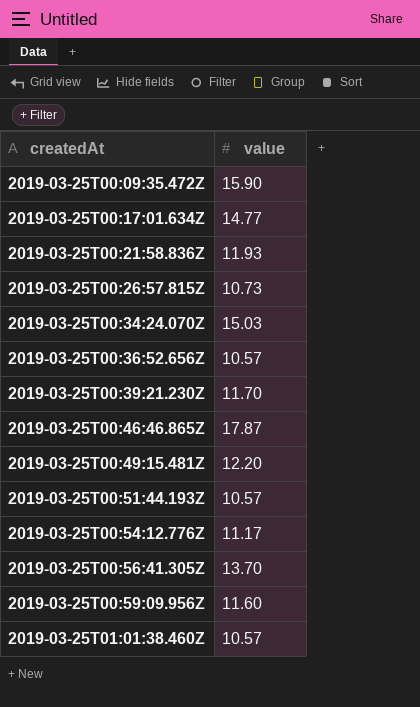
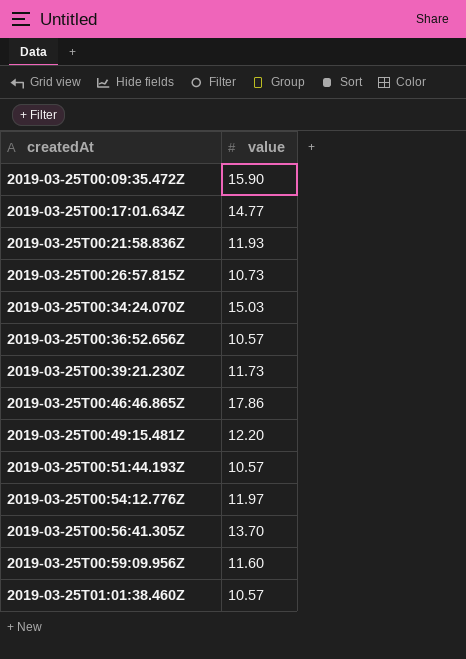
2019-03-25T00:39:21.230Z | value: 11.70 -> 11.73
2019-03-25T00:46:46.865Z | value: 17.87 -> 17.86
2019-03-25T00:54:12.776Z | value: 11.17 -> 11.97

